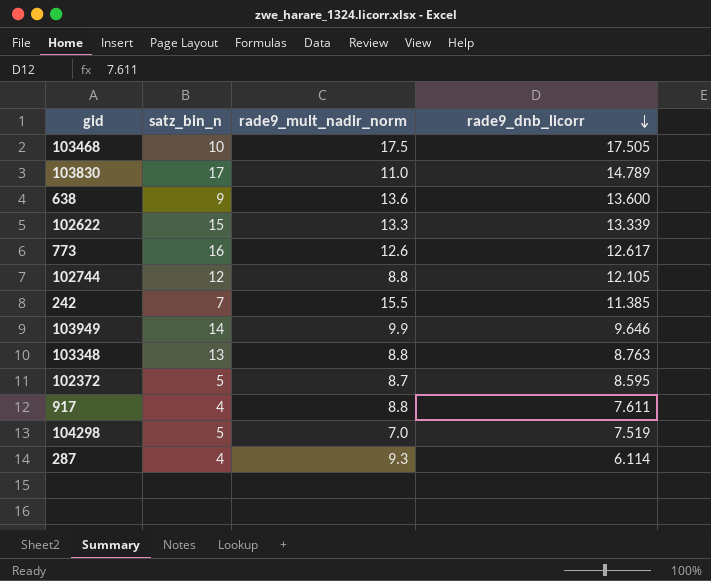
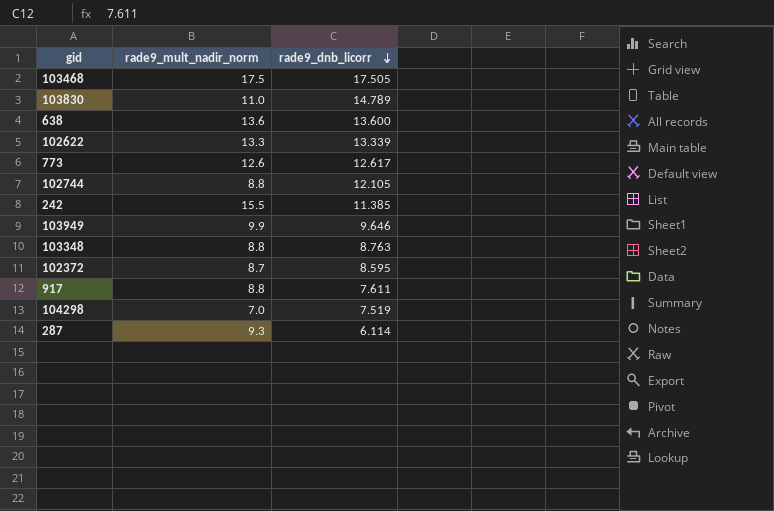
column satz_bin_n | position: 2 -> none

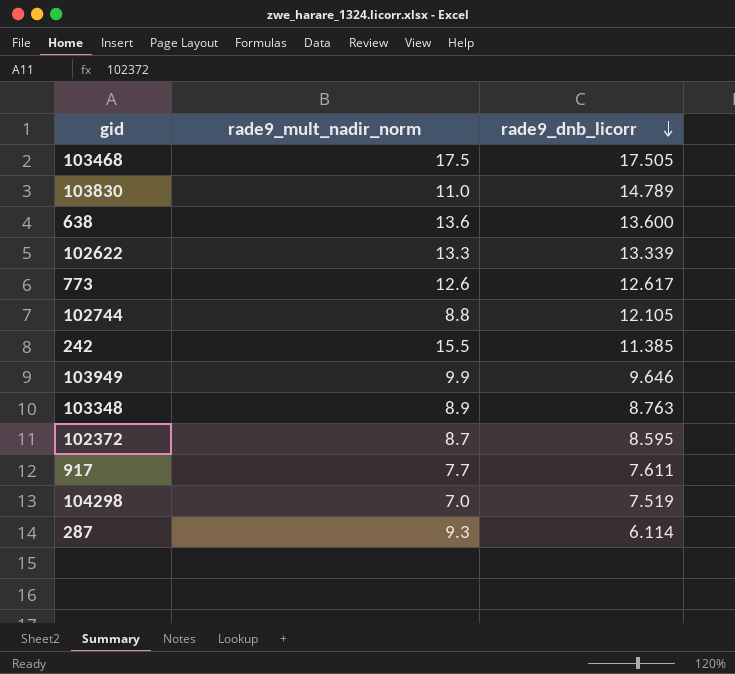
103348 | rade9_mult_nadir_norm: 8.8 -> 8.9
917 | rade9_mult_nadir_norm: 8.8 -> 7.7

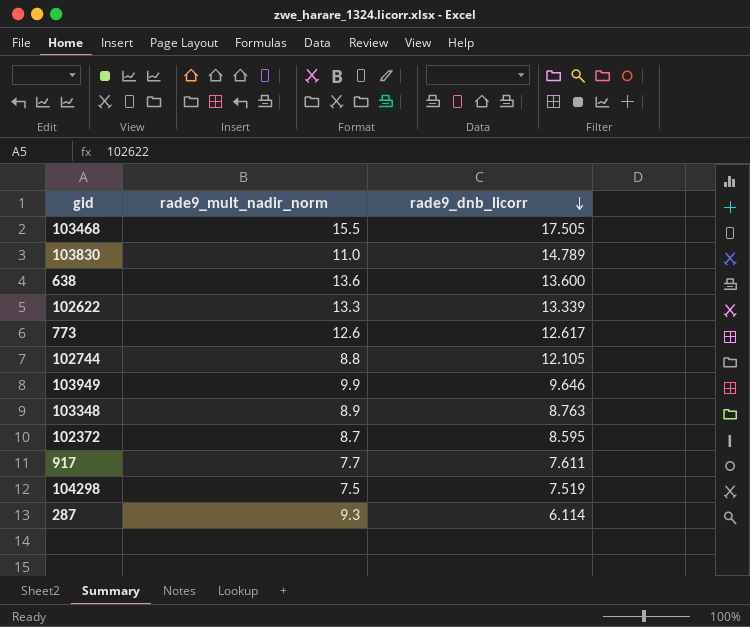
row 242: 15.5 | 11.385 -> none
103468 | rade9_mult_nadir_norm: 17.5 -> 15.5
104298 | rade9_mult_nadir_norm: 7.0 -> 7.5

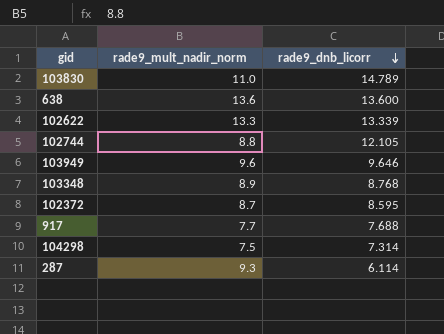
row 103468: 15.5 | 17.505 -> none
row 773: 12.6 | 12.617 -> none
103949 | rade9_mult_nadir_norm: 9.9 -> 9.6
103348 | rade9_dnb_licorr: 8.763 -> 8.768
917 | rade9_dnb_licorr: 7.611 -> 7.688
104298 | rade9_dnb_licorr: 7.519 -> 7.314

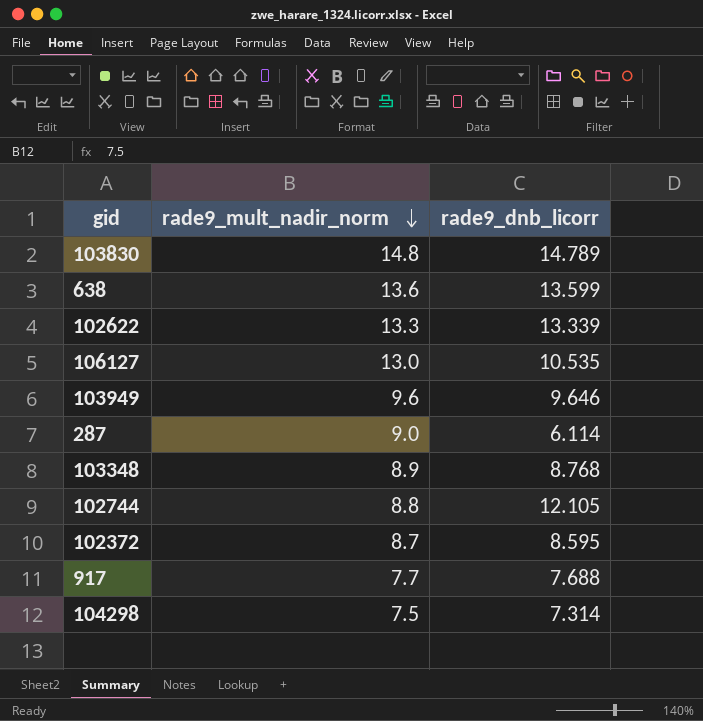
row order: rade9_dnb_licorr descending -> rade9_mult_nadir_norm descending
103830 | rade9_mult_nadir_norm: 11.0 -> 14.8
638 | rade9_dnb_licorr: 13.600 -> 13.599
row 106127: none -> 13.0 | 10.535
287 | rade9_mult_nadir_norm: 9.3 -> 9.0

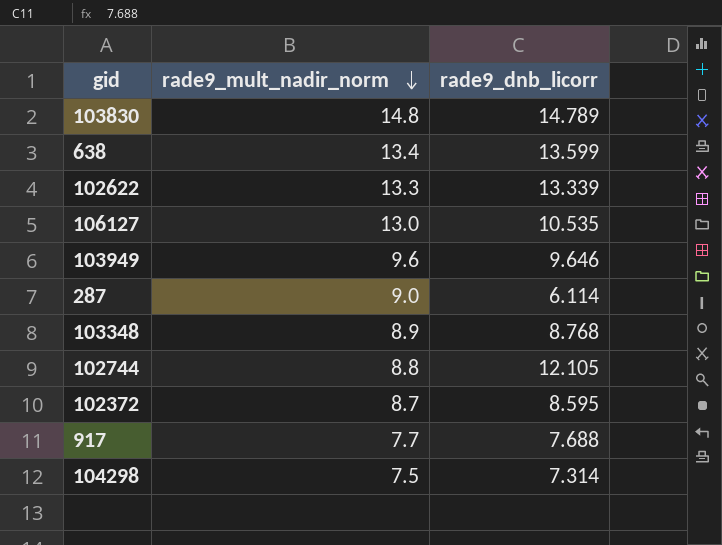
638 | rade9_mult_nadir_norm: 13.6 -> 13.4

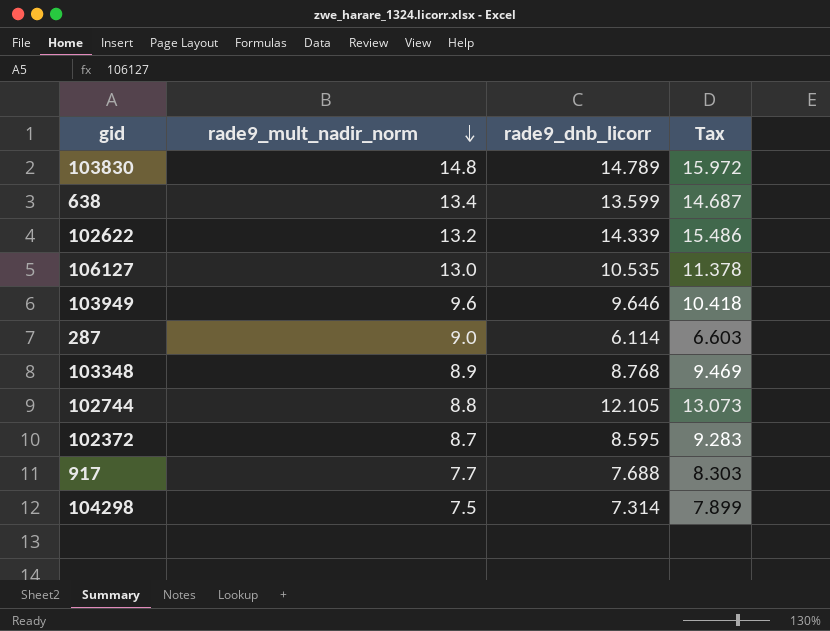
column Tax | formula: none -> [rade9_dnb_licorr] * 1.08
102622 | rade9_mult_nadir_norm: 13.3 -> 13.2
102622 | rade9_dnb_licorr: 13.339 -> 14.339

